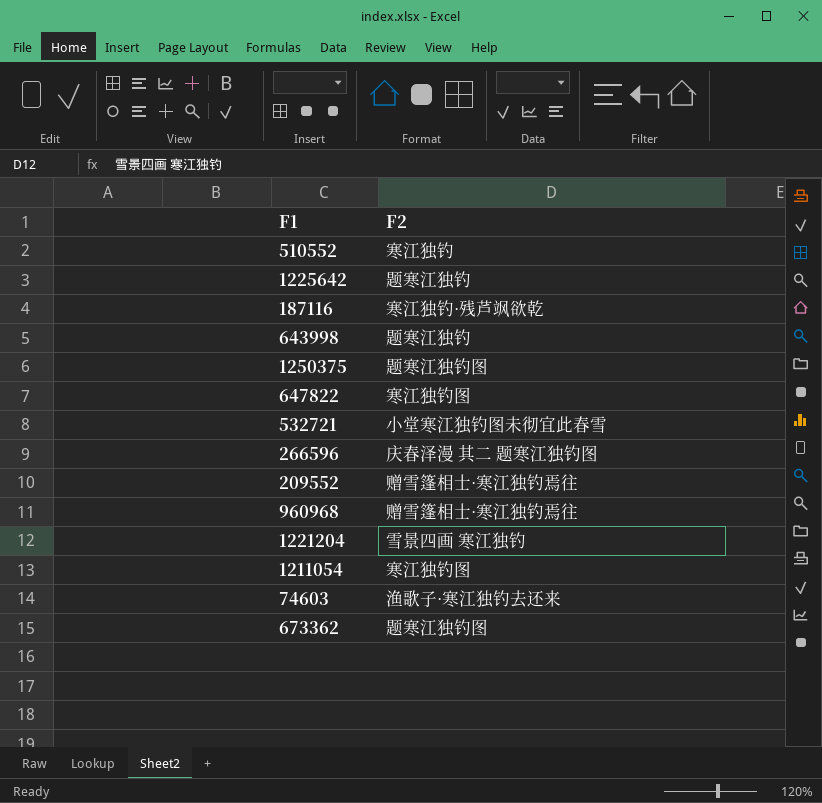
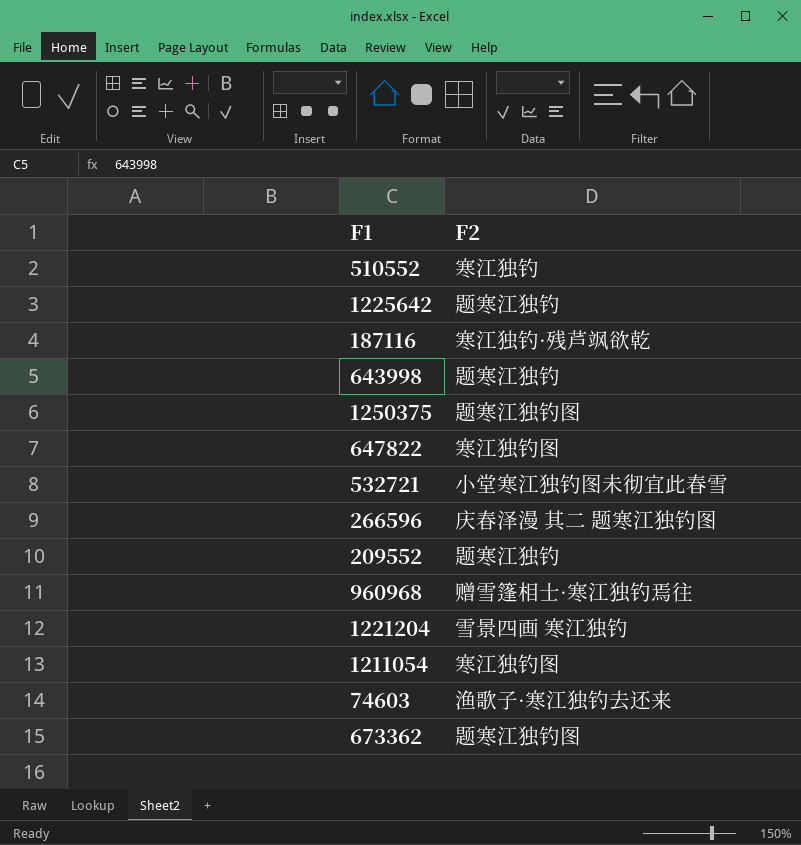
209552 | F2: 赠雪篷相士·寒江独钓焉往 -> 题寒江独钓

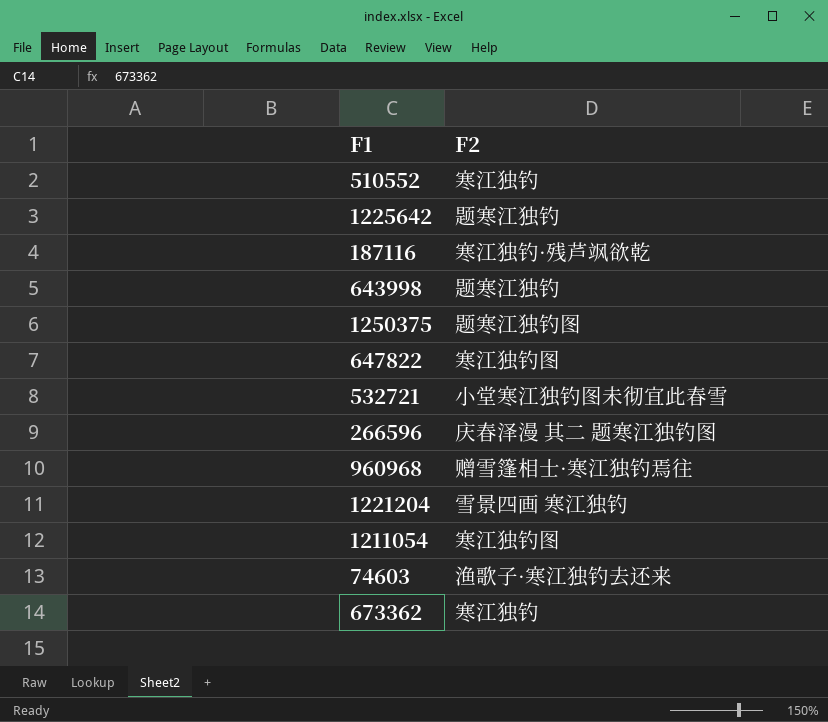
row 209552: 题寒江独钓 -> none
673362 | F2: 题寒江独钓图 -> 寒江独钓

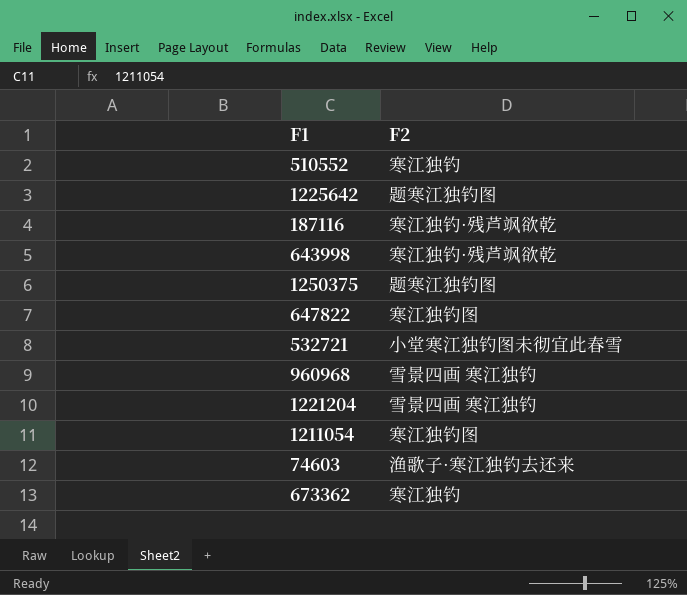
row 266596: 庆春泽漫 其二 题寒江独钓图 -> none
1225642 | F2: 题寒江独钓 -> 题寒江独钓图
643998 | F2: 题寒江独钓 -> 寒江独钓·残芦飒欲乾
960968 | F2: 赠雪篷相士·寒江独钓焉往 -> 雪景四画 寒江独钓

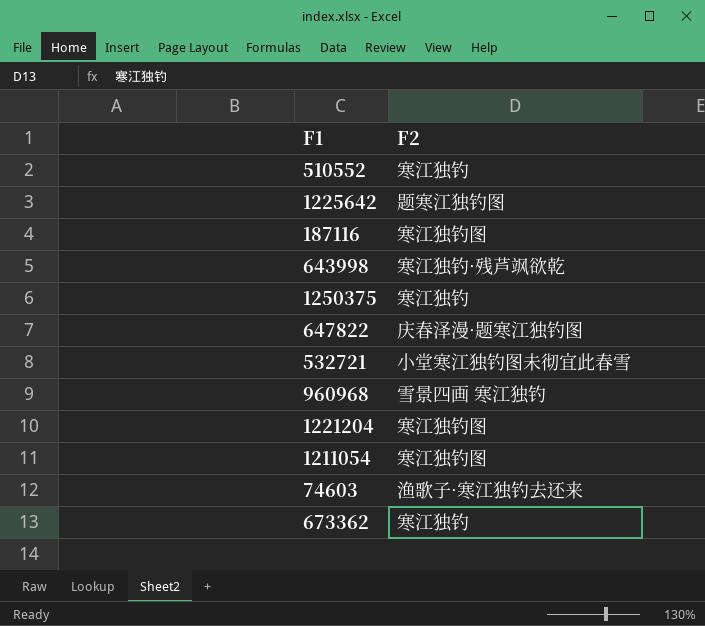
187116 | F2: 寒江独钓·残芦飒欲乾 -> 寒江独钓图
1250375 | F2: 题寒江独钓图 -> 寒江独钓
647822 | F2: 寒江独钓图 -> 庆春泽漫·题寒江独钓图
1221204 | F2: 雪景四画 寒江独钓 -> 寒江独钓图

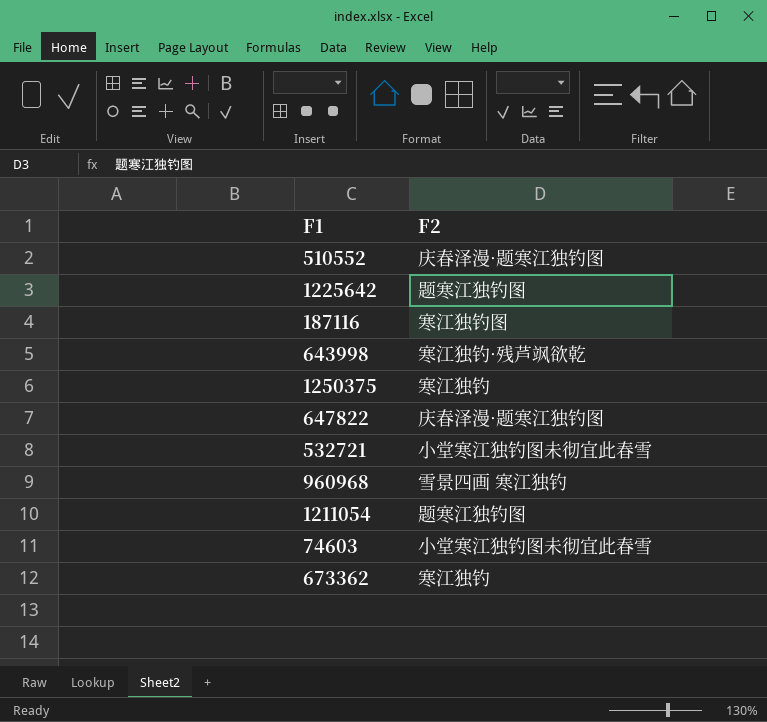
row 1221204: 寒江独钓图 -> none
510552 | F2: 寒江独钓 -> 庆春泽漫·题寒江独钓图
1211054 | F2: 寒江独钓图 -> 题寒江独钓图
74603 | F2: 渔歌子·寒江独钓去还来 -> 小堂寒江独钓图未彻宜此春雪

